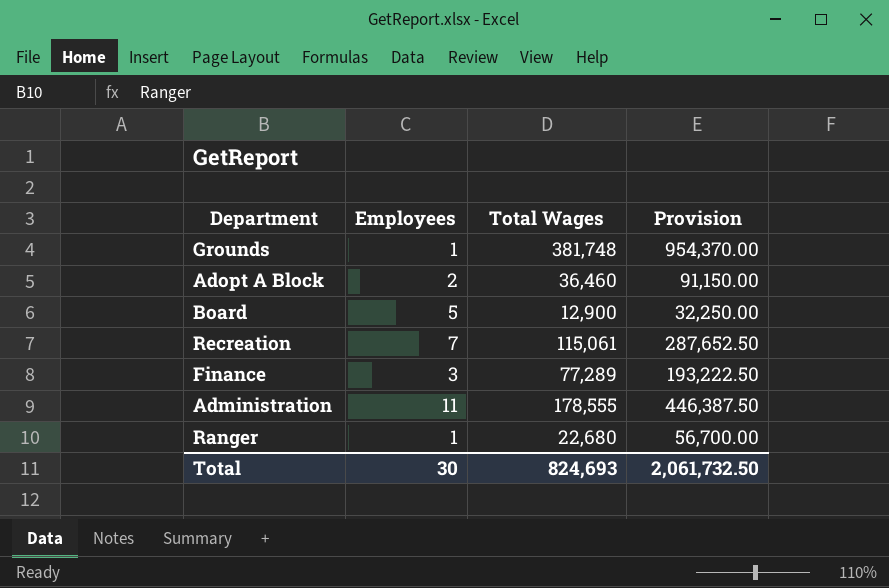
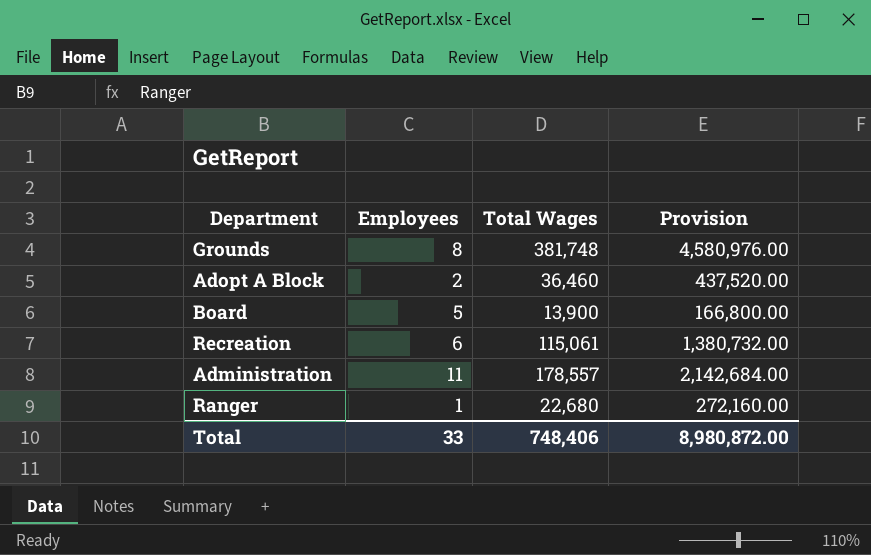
column Provision | formula: [Total Wages] * 2.5 -> [Total Wages] * 12
row Finance: 3 | 77,289 | 193,222.50 -> none
Grounds | Employees: 1 -> 8
Board | Total Wages: 12,900 -> 13,900
Recreation | Employees: 7 -> 6
Administration | Total Wages: 178,555 -> 178,557
Total | Employees: 30 -> 33
Total | Total Wages: 824,693 -> 748,406
Total | Provision: 2,061,732.50 -> 8,980,872.00

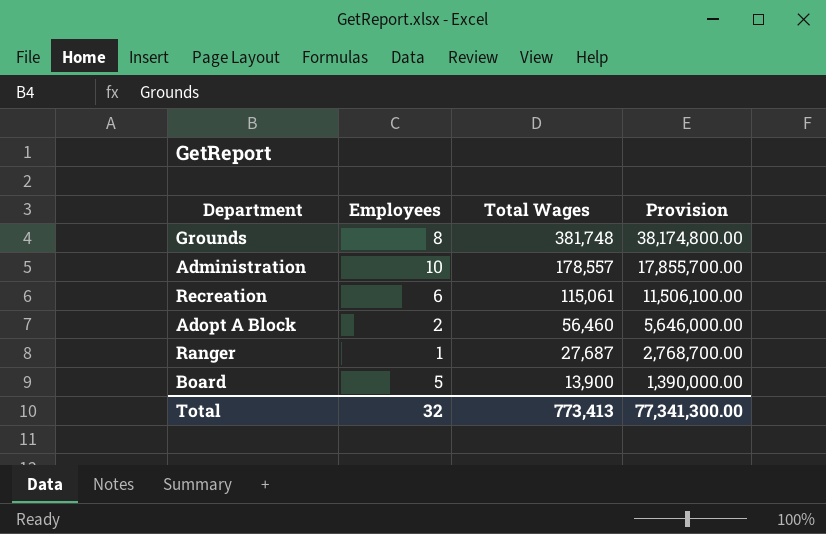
row order: none -> Total Wages descending
column Provision | formula: [Total Wages] * 12 -> [Total Wages] * 100
Administration | Employees: 11 -> 10
Adopt A Block | Total Wages: 36,460 -> 56,460
Ranger | Total Wages: 22,680 -> 27,687
Total | Employees: 33 -> 32
Total | Total Wages: 748,406 -> 773,413
Total | Provision: 8,980,872.00 -> 77,341,300.00

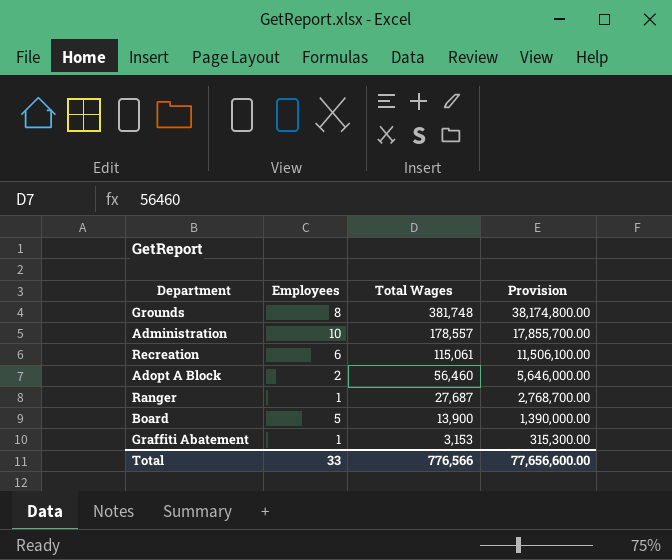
row Graffiti Abatement: none -> 1 | 3,153 | 315,300.00
Total | Employees: 32 -> 33
Total | Total Wages: 773,413 -> 776,566
Total | Provision: 77,341,300.00 -> 77,656,600.00

